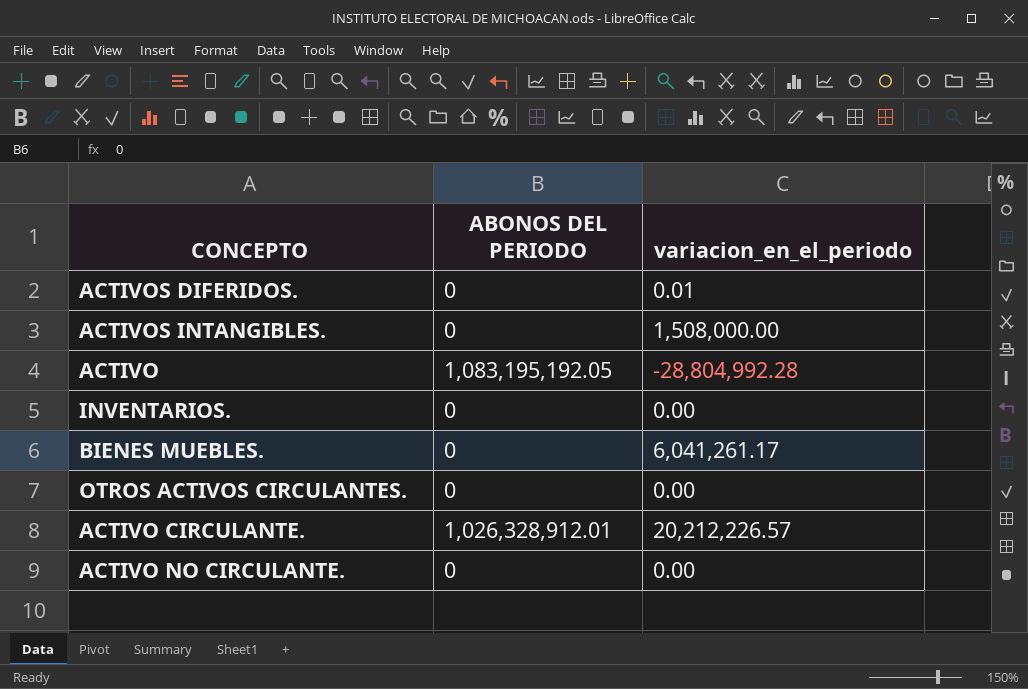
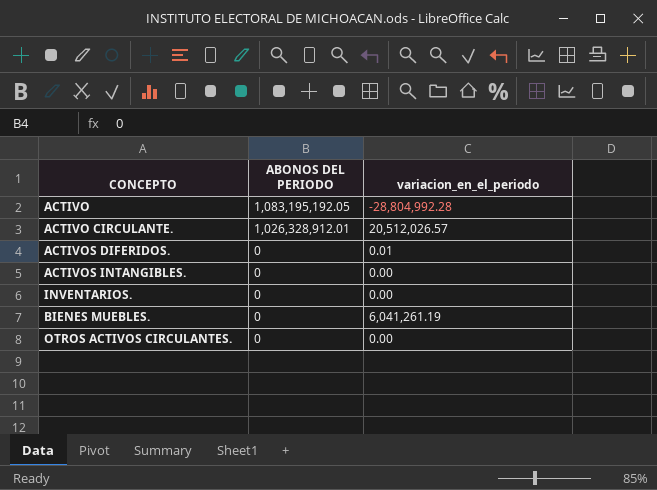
row order: none -> ABONOS DEL PERIODO descending
row ACTIVO NO CIRCULANTE.: 0 | 0.00 -> none
ACTIVO CIRCULANTE. | variacion_en_el_periodo: 20,212,226.57 -> 20,512,026.57
ACTIVOS INTANGIBLES. | variacion_en_el_periodo: 1,508,000.00 -> 0.00
BIENES MUEBLES. | variacion_en_el_periodo: 6,041,261.17 -> 6,041,261.19

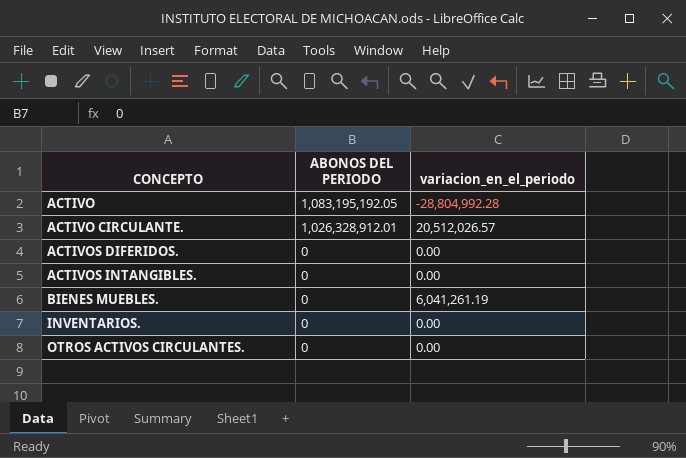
row order: ABONOS DEL PERIODO descending -> CONCEPTO ascending
ACTIVOS DIFERIDOS. | variacion_en_el_periodo: 0.01 -> 0.00

